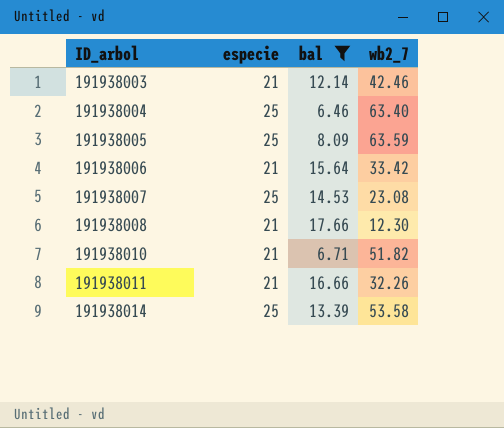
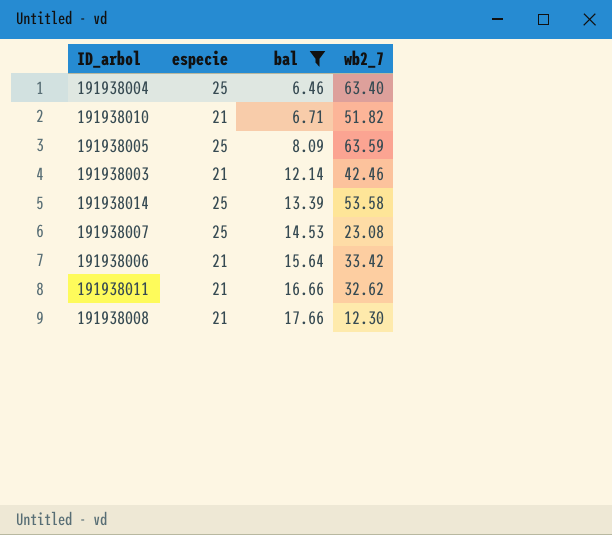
row order: ID_arbol ascending -> bal ascending
191938011 | wb2_7: 32.26 -> 32.62

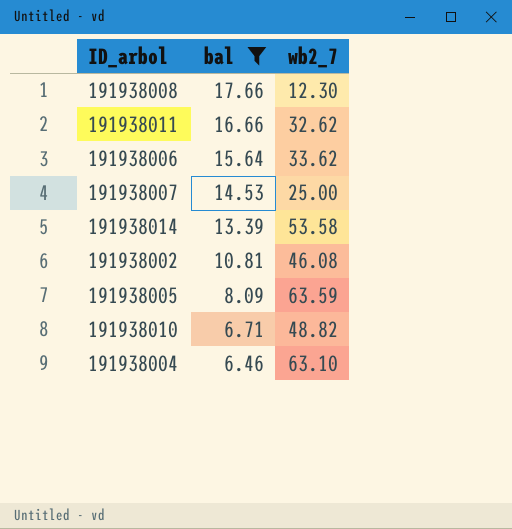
row order: bal ascending -> bal descending
column especie | position: 2 -> none
row 191938003: 21 | 12.14 | 42.46 -> none
191938006 | wb2_7: 33.42 -> 33.62
191938007 | wb2_7: 23.08 -> 25.00
row 191938002: none -> 10.81 | 46.08
191938010 | wb2_7: 51.82 -> 48.82
191938004 | wb2_7: 63.40 -> 63.10

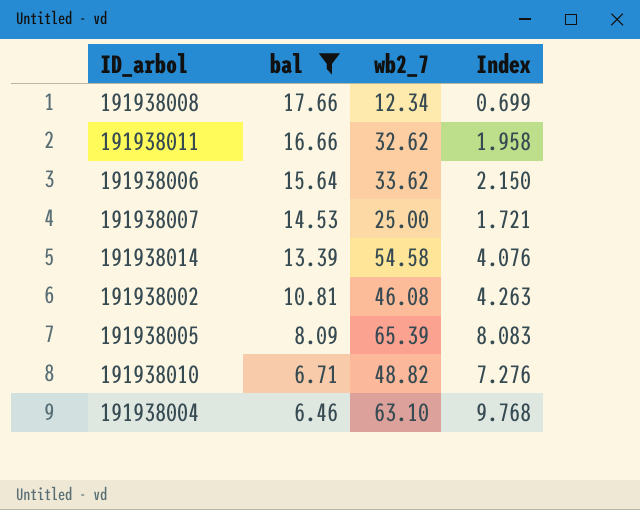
column Index | formula: none -> [wb2_7] / [bal]
191938008 | wb2_7: 12.30 -> 12.34
191938014 | wb2_7: 53.58 -> 54.58
191938005 | wb2_7: 63.59 -> 65.39

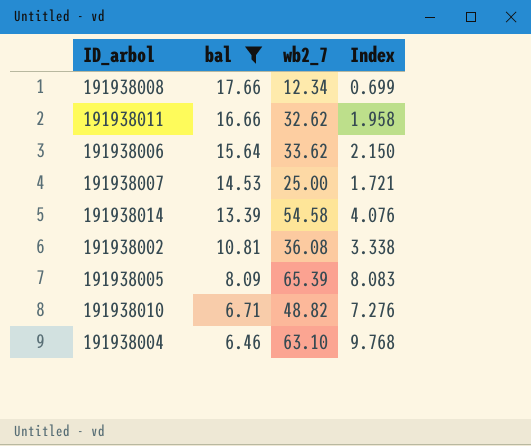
191938002 | wb2_7: 46.08 -> 36.08
191938002 | Index: 4.263 -> 3.338

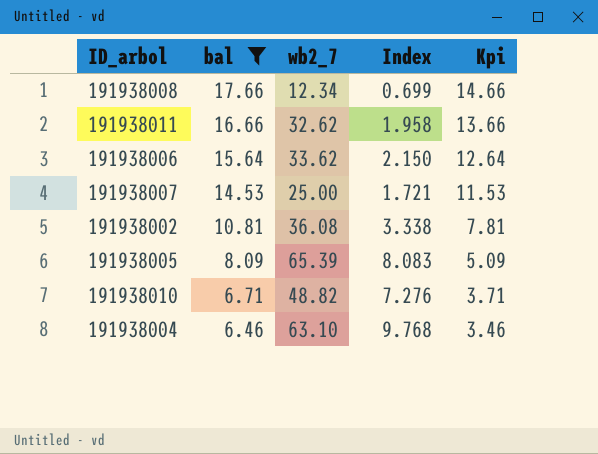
column Kpi | formula: none -> [bal] - 3
row 191938014: 13.39 | 54.58 | 4.076 -> none

